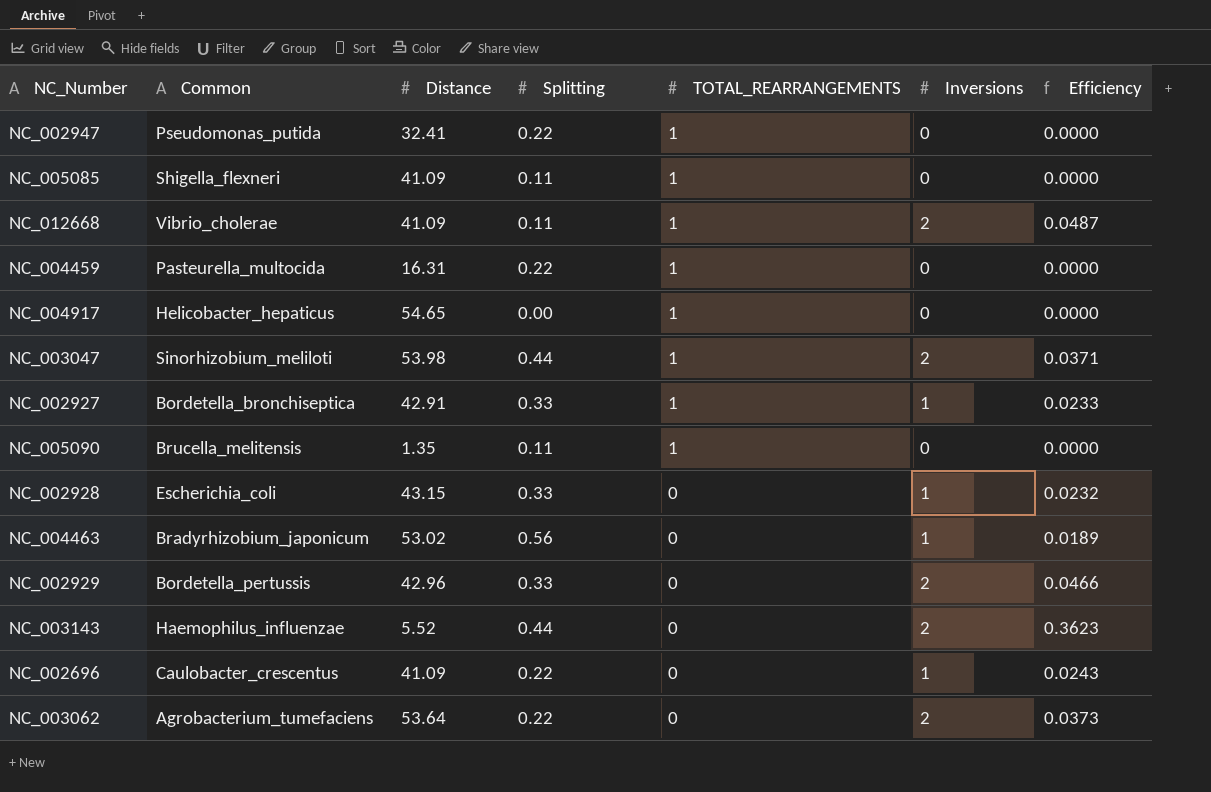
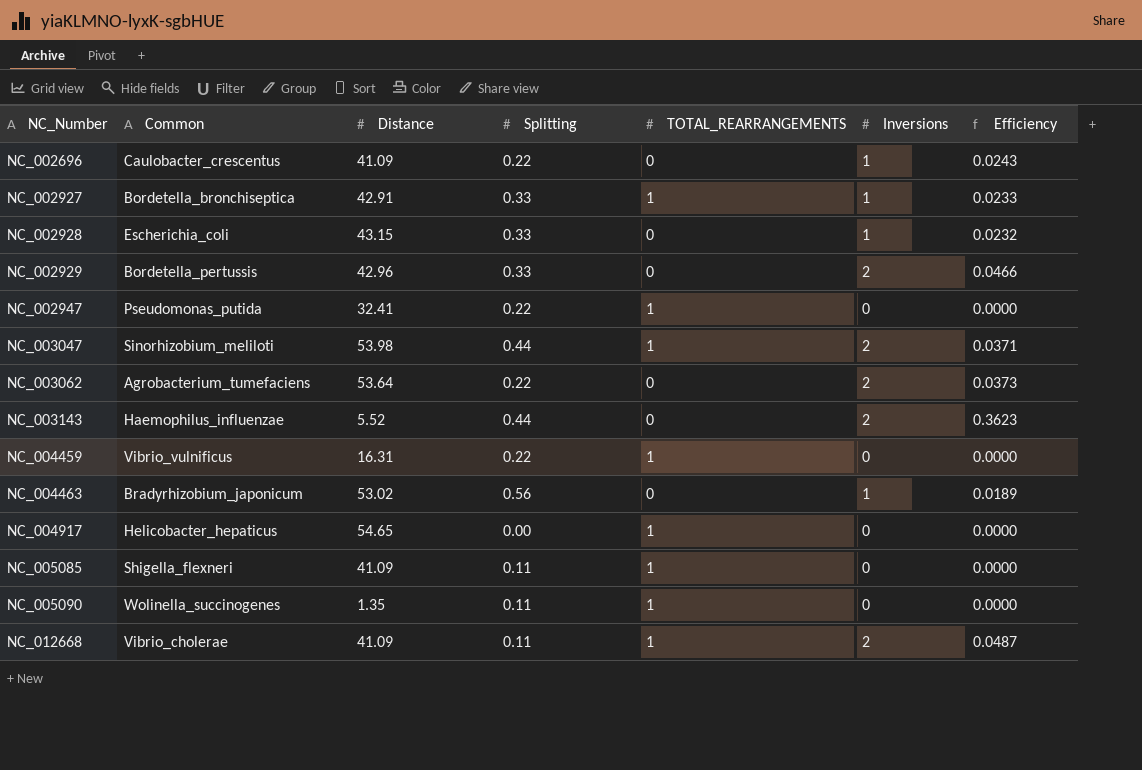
row order: TOTAL_REARRANGEMENTS descending -> NC_Number ascending
NC_004459 | Common: Pasteurella_multocida -> Vibrio_vulnificus
NC_005090 | Common: Brucella_melitensis -> Wolinella_succinogenes

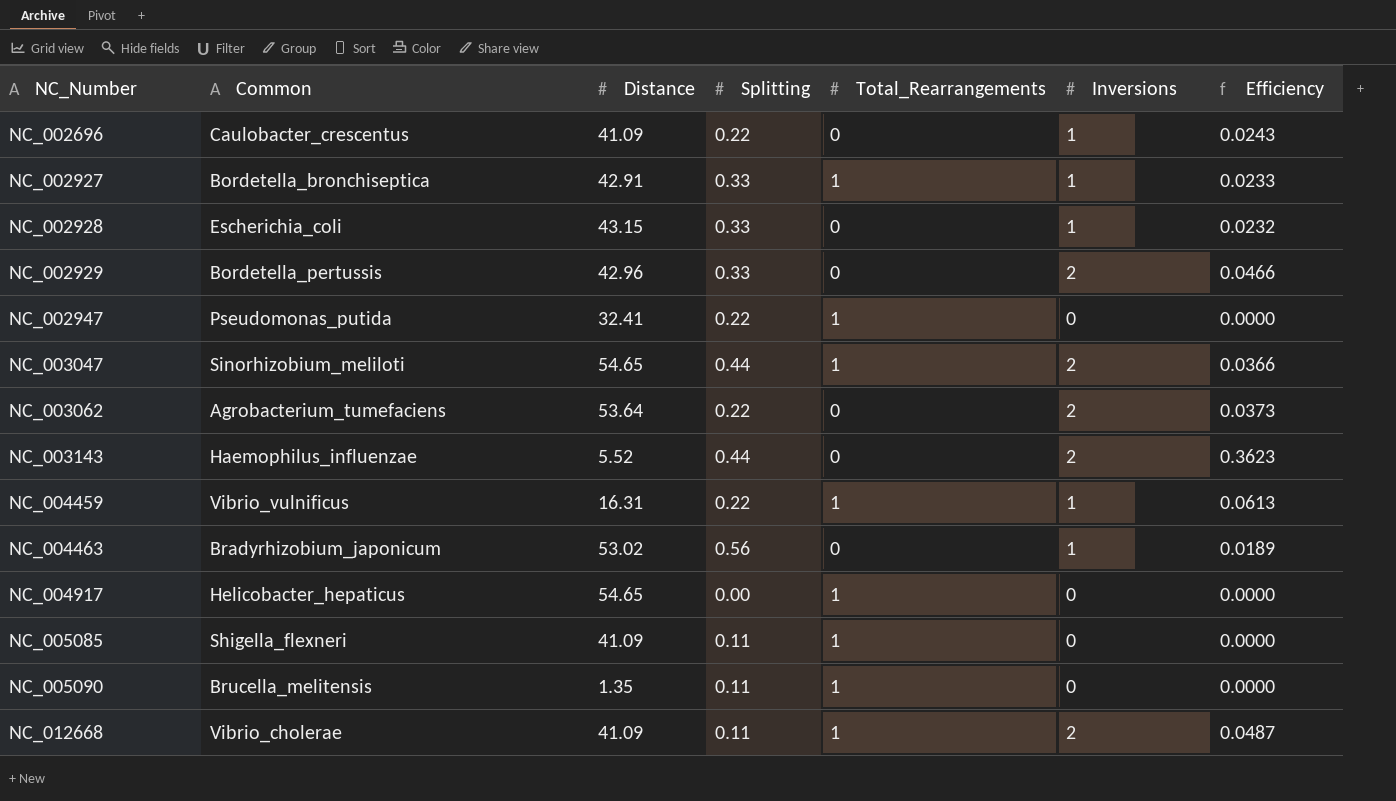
column name: TOTAL_REARRANGEMENTS -> Total_Rearrangements
NC_003047 | Distance: 53.98 -> 54.65
NC_003047 | Efficiency: 0.0371 -> 0.0366
NC_004459 | Inversions: 0 -> 1
NC_004459 | Efficiency: 0.0000 -> 0.0613
NC_005090 | Common: Wolinella_succinogenes -> Brucella_melitensis

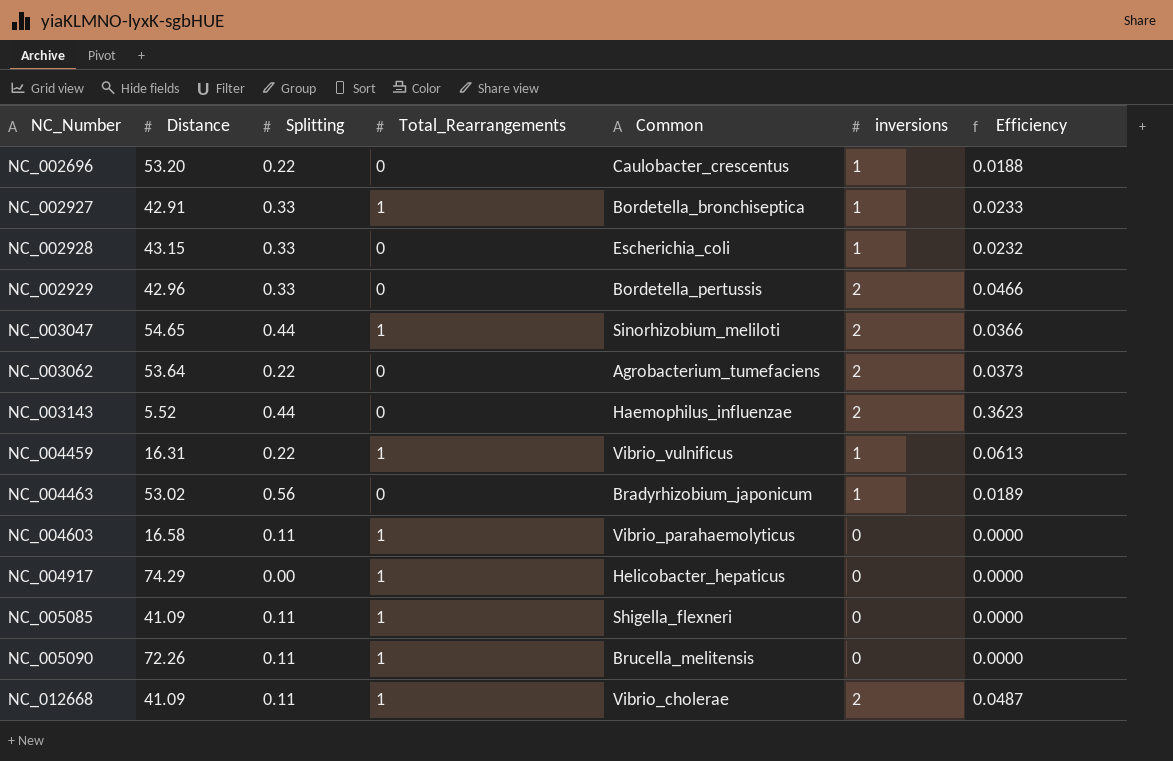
column Common | position: 2 -> 5
column name: Inversions -> inversions
row NC_002947: Pseudomonas_putida | 32.41 | 0.22 | 1 | 0 | 0.0000 -> none
NC_002696 | Distance: 41.09 -> 53.20
NC_002696 | Efficiency: 0.0243 -> 0.0188
row NC_004603: none -> 16.58 | 0.11 | 1 | Vibrio_parahaemolyticus | 0 | 0.0000
NC_004917 | Distance: 54.65 -> 74.29
NC_005090 | Distance: 1.35 -> 72.26

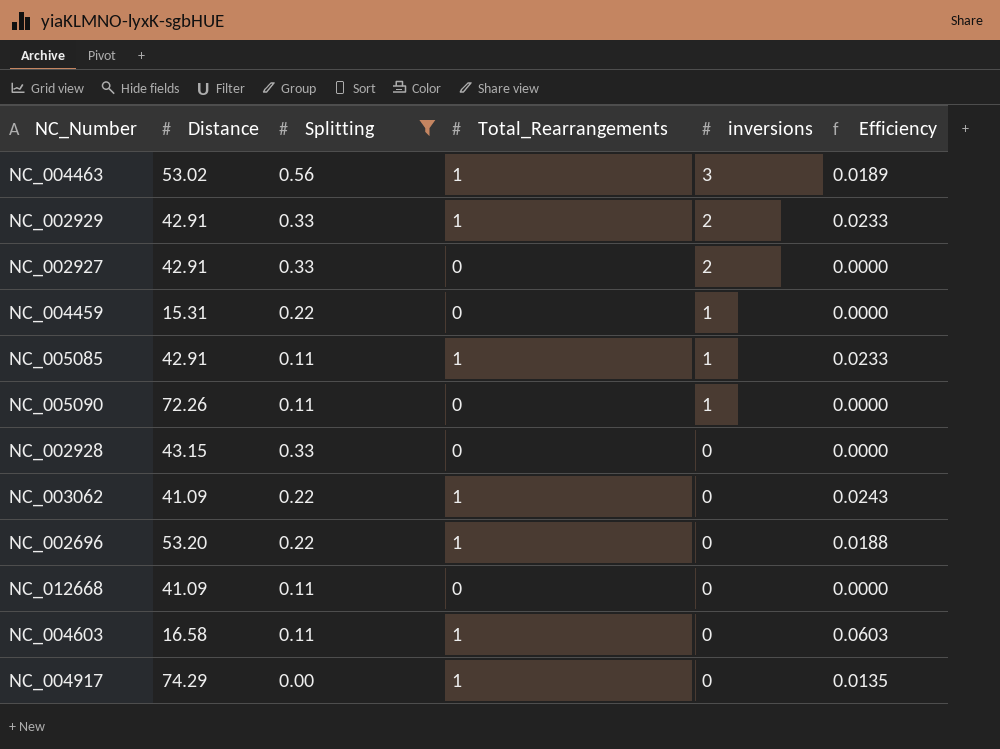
filter: none -> Splitting != 0.44
row order: NC_Number ascending -> inversions descending
column Common | position: 5 -> none
column Efficiency | formula: [inversions] / [Distance] -> [Total_Rearrangements] / [Distance]
NC_004463 | Total_Rearrangements: 0 -> 1
NC_004463 | inversions: 1 -> 3
NC_002929 | Distance: 42.96 -> 42.91
NC_002929 | Total_Rearrangements: 0 -> 1
NC_002927 | Total_Rearrangements: 1 -> 0
NC_002927 | inversions: 1 -> 2
NC_004459 | Distance: 16.31 -> 15.31
NC_004459 | Total_Rearrangements: 1 -> 0
NC_005085 | Distance: 41.09 -> 42.91
NC_005085 | inversions: 0 -> 1
NC_005090 | Total_Rearrangements: 1 -> 0
NC_005090 | inversions: 0 -> 1
NC_002928 | inversions: 1 -> 0
NC_003062 | Distance: 53.64 -> 41.09
NC_003062 | Total_Rearrangements: 0 -> 1
NC_003062 | inversions: 2 -> 0
NC_002696 | Total_Rearrangements: 0 -> 1
NC_002696 | inversions: 1 -> 0
NC_012668 | Total_Rearrangements: 1 -> 0
NC_012668 | inversions: 2 -> 0

